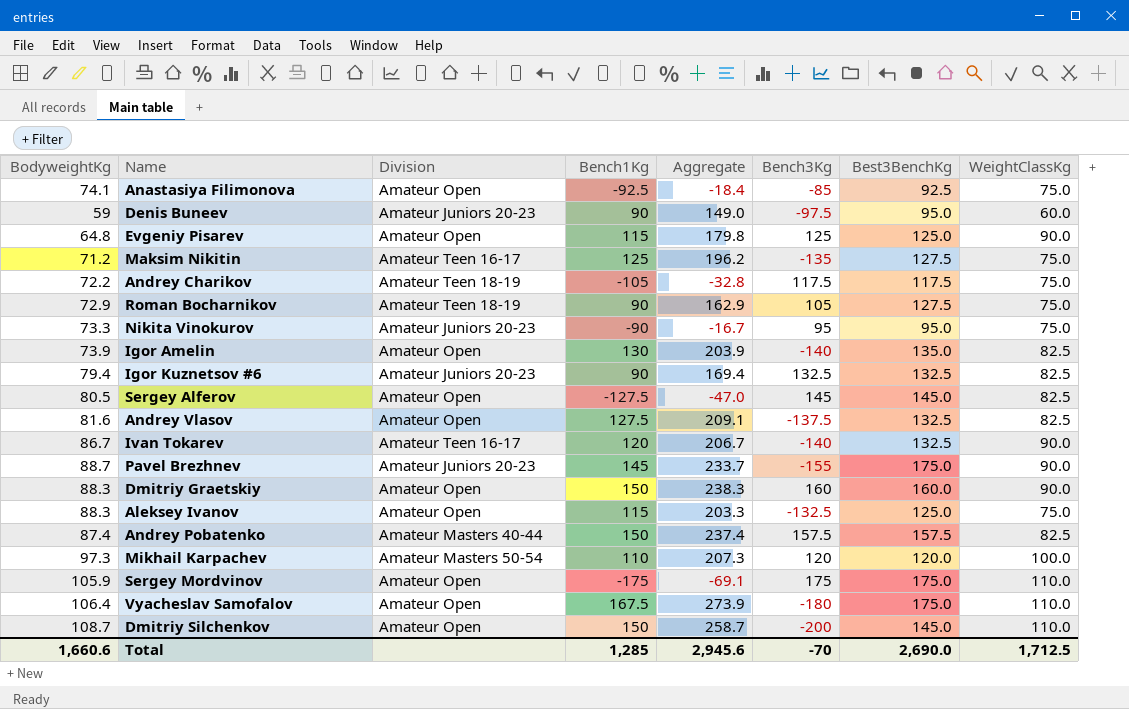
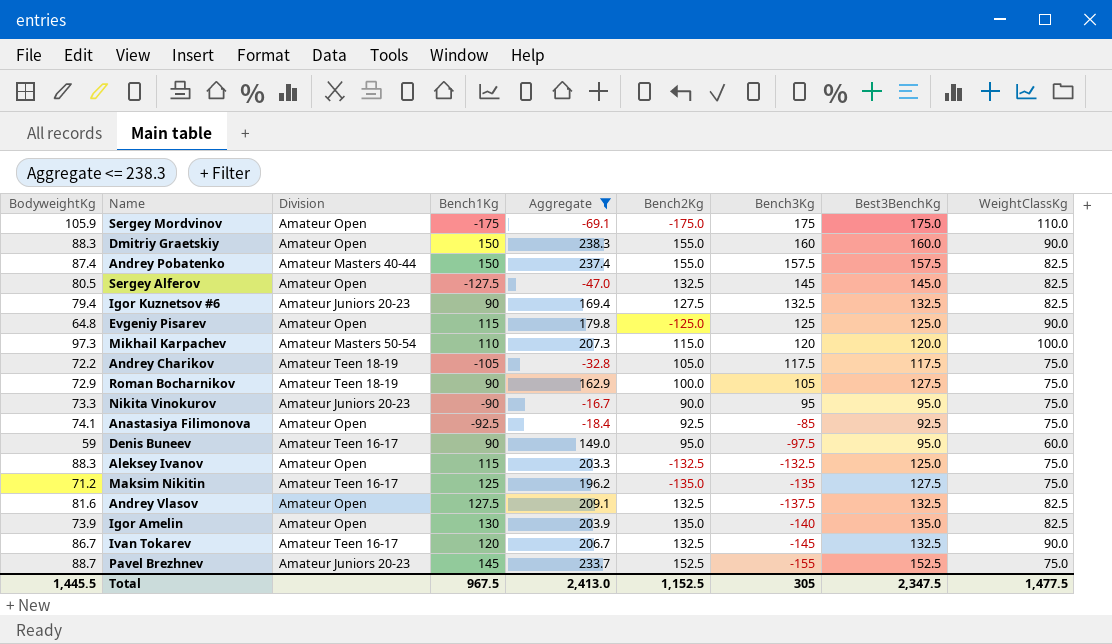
filter: none -> Aggregate <= 238.3
row order: none -> Bench3Kg descending
column Bench2Kg | position: none -> 6
Denis Buneev | Division: Amateur Juniors 20-23 -> Amateur Teen 16-17
Ivan Tokarev | Bench3Kg: -140 -> -145
Pavel Brezhnev | Best3BenchKg: 175.0 -> 152.5
Pavel Brezhnev | WeightClassKg: 90.0 -> 75.0
Total | BodyweightKg: 1,660.6 -> 1,445.5
Total | Bench1Kg: 1,285 -> 967.5
Total | Aggregate: 2,945.6 -> 2,413.0
Total | Bench3Kg: -70 -> 305
Total | Best3BenchKg: 2,690.0 -> 2,347.5
Total | WeightClassKg: 1,712.5 -> 1,477.5

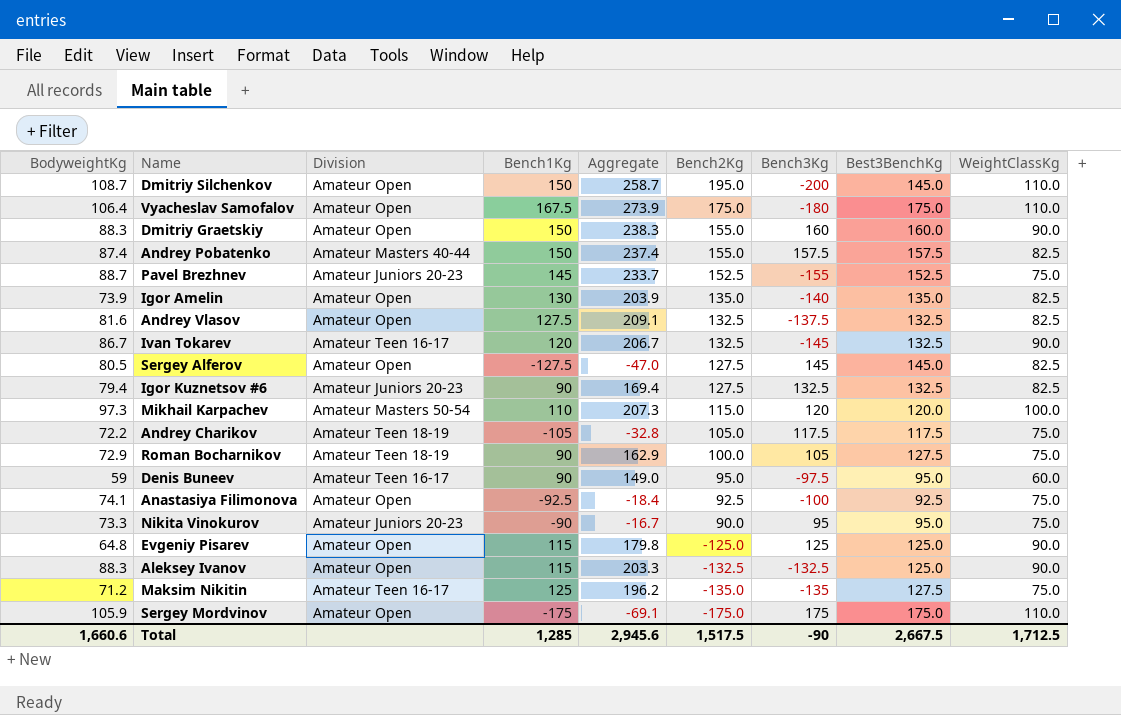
filter: Aggregate <= 238.3 -> none
row order: Bench3Kg descending -> Bench2Kg descending
Sergey Alferov | Bench2Kg: 132.5 -> 127.5
Anastasiya Filimonova | Bench3Kg: -85 -> -100
Aleksey Ivanov | WeightClassKg: 75.0 -> 90.0
Total | BodyweightKg: 1,445.5 -> 1,660.6
Total | Bench1Kg: 967.5 -> 1,285
Total | Aggregate: 2,413.0 -> 2,945.6
Total | Bench2Kg: 1,152.5 -> 1,517.5
Total | Bench3Kg: 305 -> -90
Total | Best3BenchKg: 2,347.5 -> 2,667.5
Total | WeightClassKg: 1,477.5 -> 1,712.5

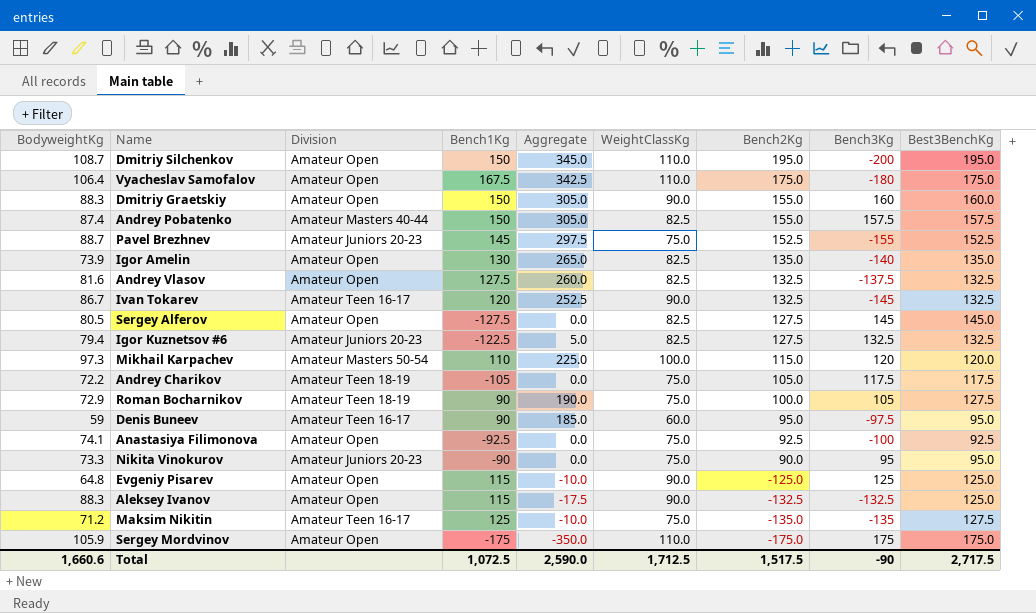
column Aggregate | formula: [BodyweightKg] + [Bench1Kg] -> [Bench1Kg] + [Bench2Kg]
column WeightClassKg | position: 9 -> 6
Dmitriy Silchenkov | Best3BenchKg: 145.0 -> 195.0
Igor Kuznetsov #6 | Bench1Kg: 90 -> -122.5
Total | Bench1Kg: 1,285 -> 1,072.5
Total | Aggregate: 2,945.6 -> 2,590.0
Total | Best3BenchKg: 2,667.5 -> 2,717.5

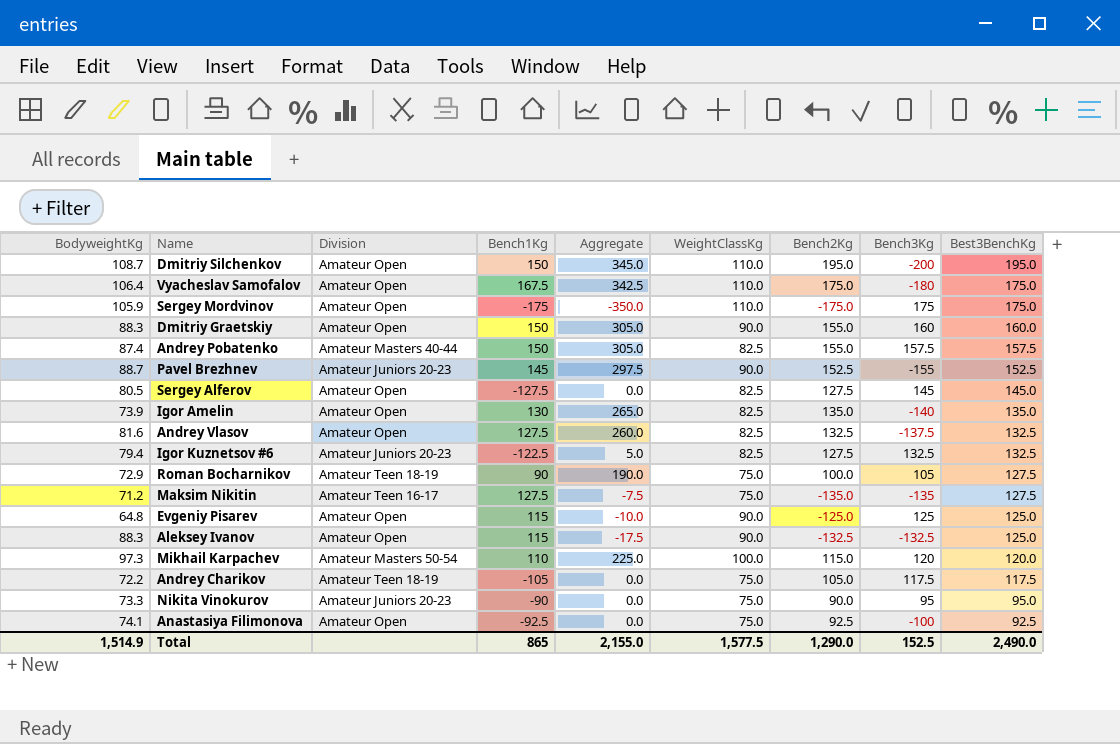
row order: Bench2Kg descending -> Best3BenchKg descending
row Ivan Tokarev: 86.7 | Amateur Teen 16-17 | 120 | 252.5 | 90.0 | 132.5 | -145 | 132.5 -> none
row Denis Buneev: 59 | Amateur Teen 16-17 | 90 | 185.0 | 60.0 | 95.0 | -97.5 | 95.0 -> none
Pavel Brezhnev | WeightClassKg: 75.0 -> 90.0
Maksim Nikitin | Bench1Kg: 125 -> 127.5
Maksim Nikitin | Aggregate: -10.0 -> -7.5
Total | BodyweightKg: 1,660.6 -> 1,514.9
Total | Bench1Kg: 1,072.5 -> 865
Total | Aggregate: 2,590.0 -> 2,155.0
Total | WeightClassKg: 1,712.5 -> 1,577.5
Total | Bench2Kg: 1,517.5 -> 1,290.0
Total | Bench3Kg: -90 -> 152.5
Total | Best3BenchKg: 2,717.5 -> 2,490.0

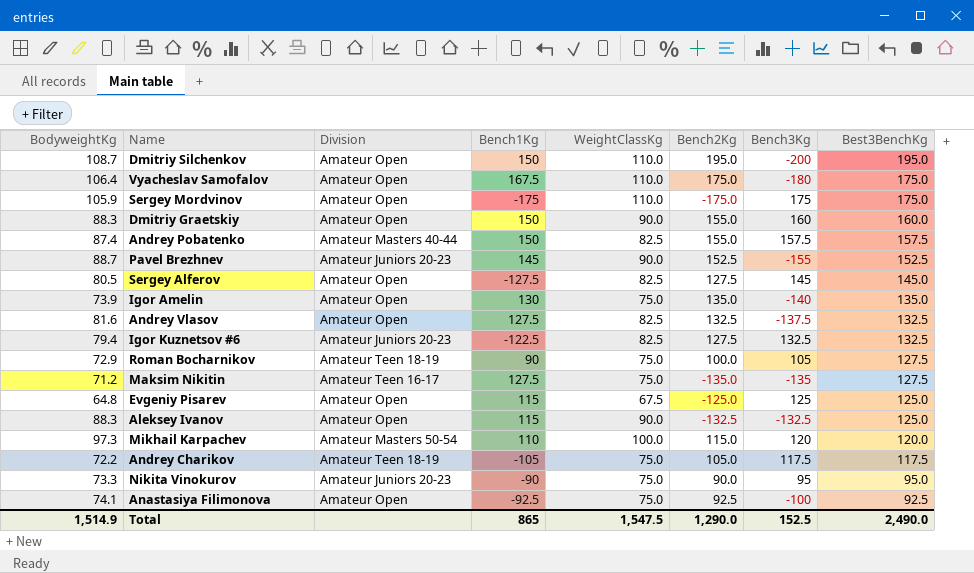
column Aggregate | formula: [Bench1Kg] + [Bench2Kg] -> none
Igor Amelin | WeightClassKg: 82.5 -> 75.0
Evgeniy Pisarev | WeightClassKg: 90.0 -> 67.5
Total | WeightClassKg: 1,577.5 -> 1,547.5

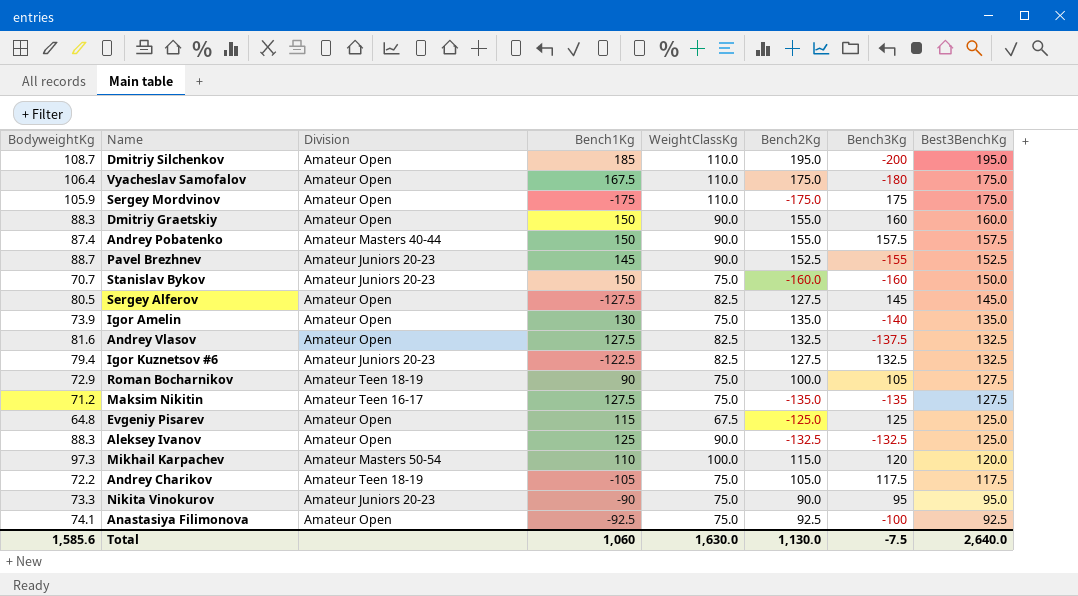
Dmitriy Silchenkov | Bench1Kg: 150 -> 185
Andrey Pobatenko | WeightClassKg: 82.5 -> 90.0
row Stanislav Bykov: none -> 70.7 | Amateur Juniors 20-23 | 150 | 75.0 | -160.0 | -160 | 150.0
Aleksey Ivanov | Bench1Kg: 115 -> 125
Total | BodyweightKg: 1,514.9 -> 1,585.6
Total | Bench1Kg: 865 -> 1,060
Total | WeightClassKg: 1,547.5 -> 1,630.0
Total | Bench2Kg: 1,290.0 -> 1,130.0
Total | Bench3Kg: 152.5 -> -7.5
Total | Best3BenchKg: 2,490.0 -> 2,640.0

